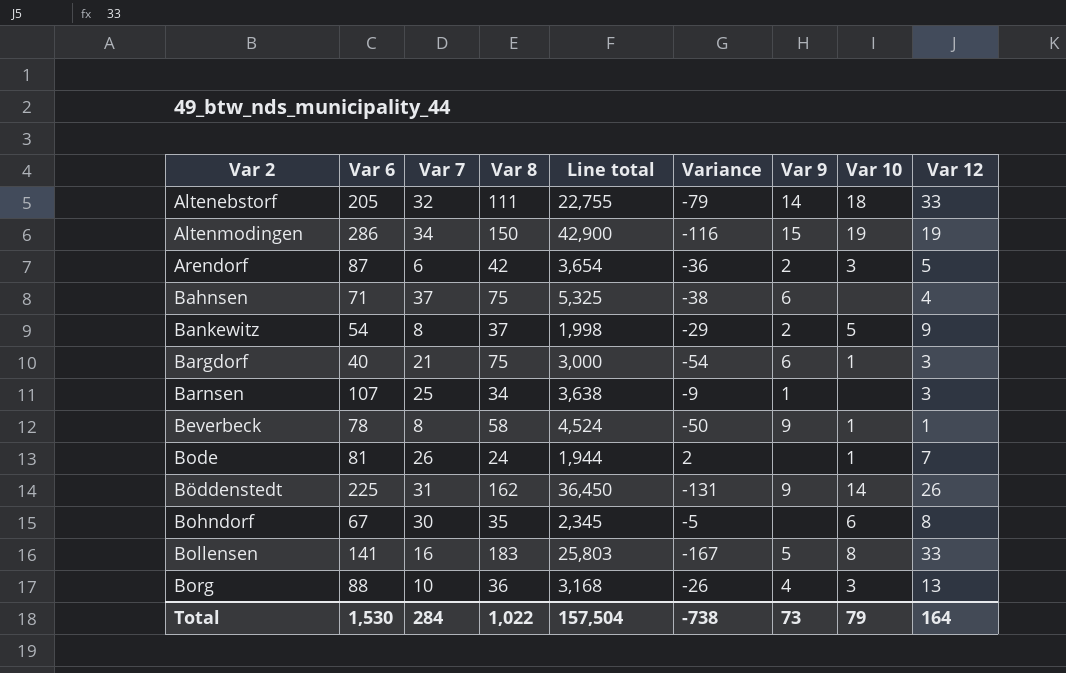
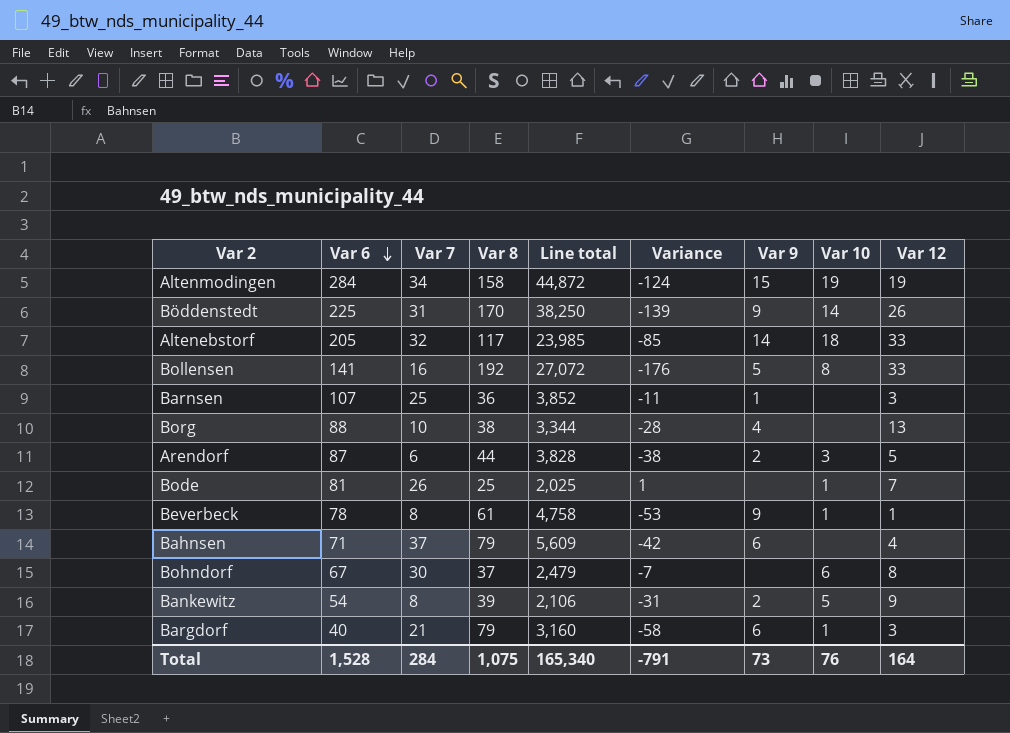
row order: none -> Var 6 descending
Altenmodingen | Var 6: 286 -> 284
Altenmodingen | Var 8: 150 -> 158
Altenmodingen | Line total: 42,900 -> 44,872
Altenmodingen | Variance: -116 -> -124
Böddenstedt | Var 8: 162 -> 170
Böddenstedt | Line total: 36,450 -> 38,250
Böddenstedt | Variance: -131 -> -139
Altenebstorf | Var 8: 111 -> 117
Altenebstorf | Line total: 22,755 -> 23,985
Altenebstorf | Variance: -79 -> -85
Bollensen | Var 8: 183 -> 192
Bollensen | Line total: 25,803 -> 27,072
Bollensen | Variance: -167 -> -176
Barnsen | Var 8: 34 -> 36
Barnsen | Line total: 3,638 -> 3,852
Barnsen | Variance: -9 -> -11
Borg | Var 8: 36 -> 38
Borg | Line total: 3,168 -> 3,344
Borg | Variance: -26 -> -28
Borg | Var 10: 3 -> none
Arendorf | Var 8: 42 -> 44
Arendorf | Line total: 3,654 -> 3,828
Arendorf | Variance: -36 -> -38
Bode | Var 8: 24 -> 25
Bode | Line total: 1,944 -> 2,025
Bode | Variance: 2 -> 1
Beverbeck | Var 8: 58 -> 61
Beverbeck | Line total: 4,524 -> 4,758
Beverbeck | Variance: -50 -> -53
Bahnsen | Var 8: 75 -> 79
Bahnsen | Line total: 5,325 -> 5,609
Bahnsen | Variance: -38 -> -42
Bohndorf | Var 8: 35 -> 37
Bohndorf | Line total: 2,345 -> 2,479
Bohndorf | Variance: -5 -> -7
Bankewitz | Var 8: 37 -> 39
Bankewitz | Line total: 1,998 -> 2,106
Bankewitz | Variance: -29 -> -31
Bargdorf | Var 8: 75 -> 79
Bargdorf | Line total: 3,000 -> 3,160
Bargdorf | Variance: -54 -> -58
Total | Var 6: 1,530 -> 1,528
Total | Var 8: 1,022 -> 1,075
Total | Line total: 157,504 -> 165,340
Total | Variance: -738 -> -791
Total | Var 10: 79 -> 76

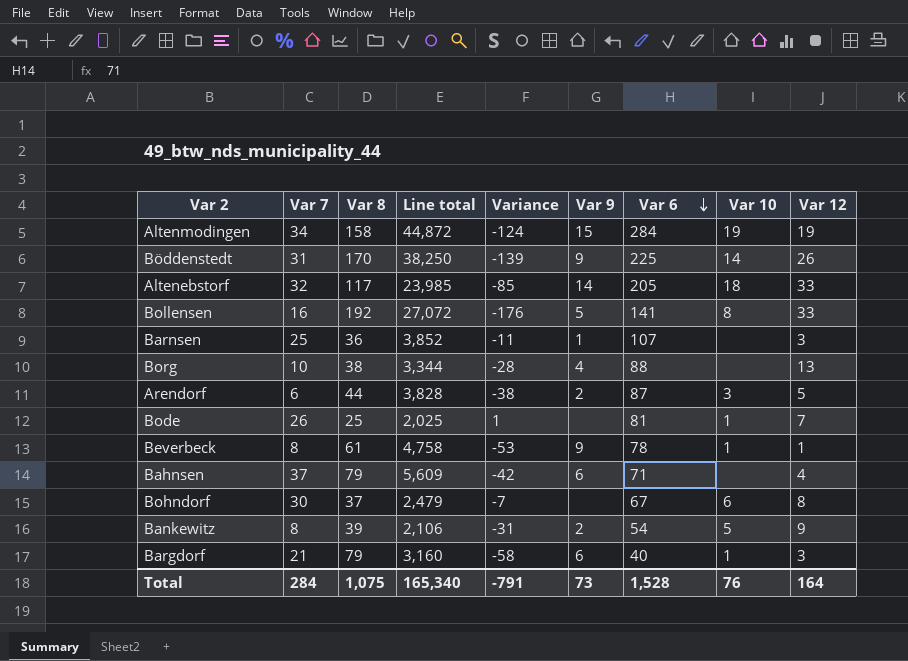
column Var 6 | position: 2 -> 7

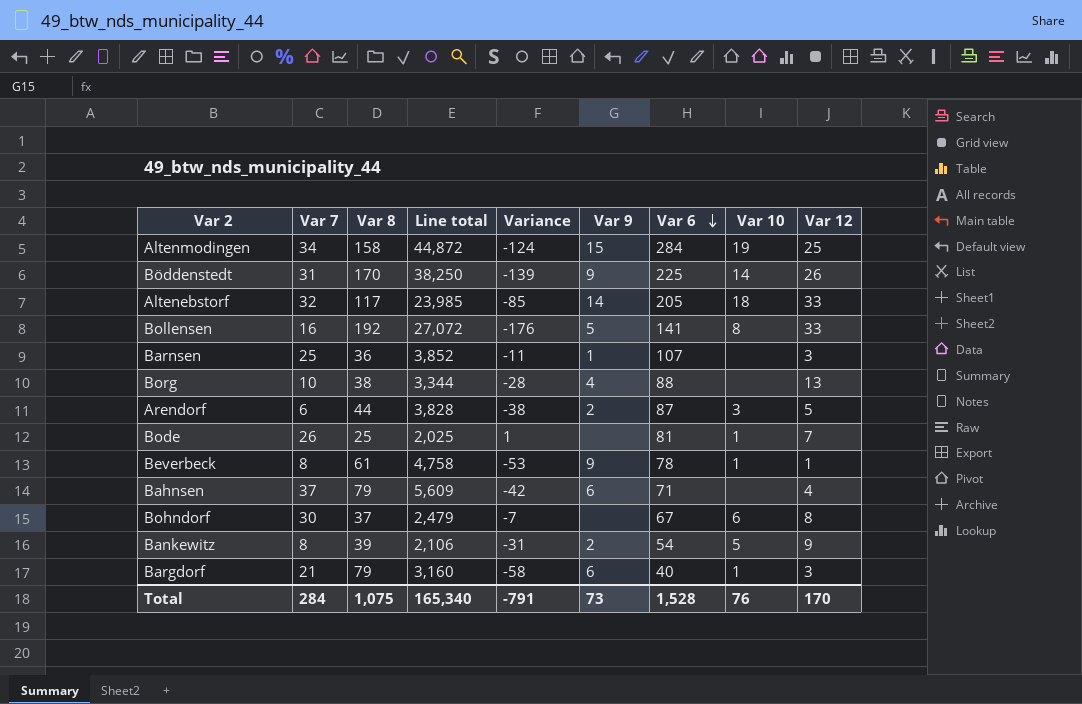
Altenmodingen | Var 12: 19 -> 25
Total | Var 12: 164 -> 170

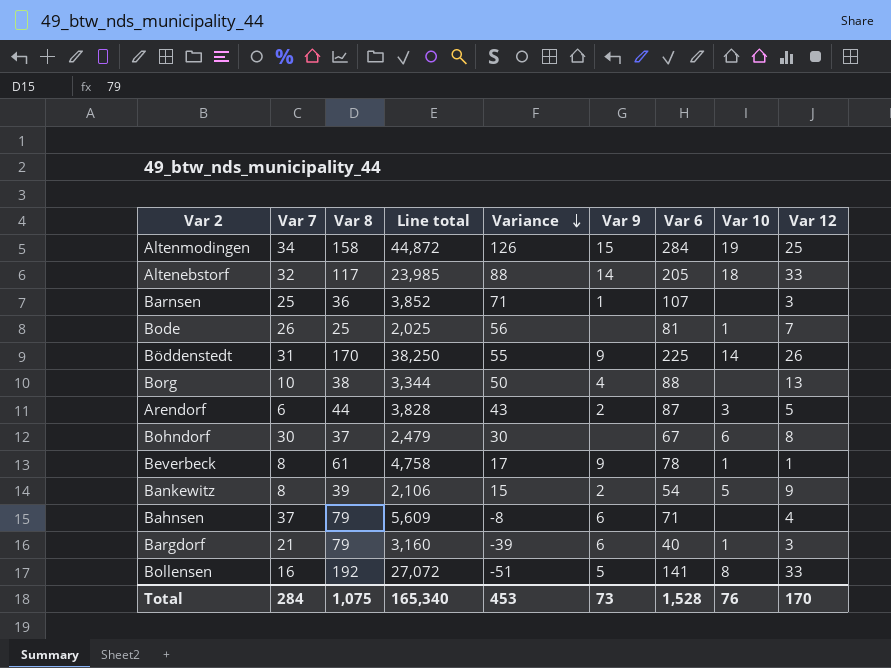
row order: Var 6 descending -> Variance descending
column Variance | formula: [Var 7] - [Var 8] -> [Var 6] - [Var 8]
Total | Variance: -791 -> 453

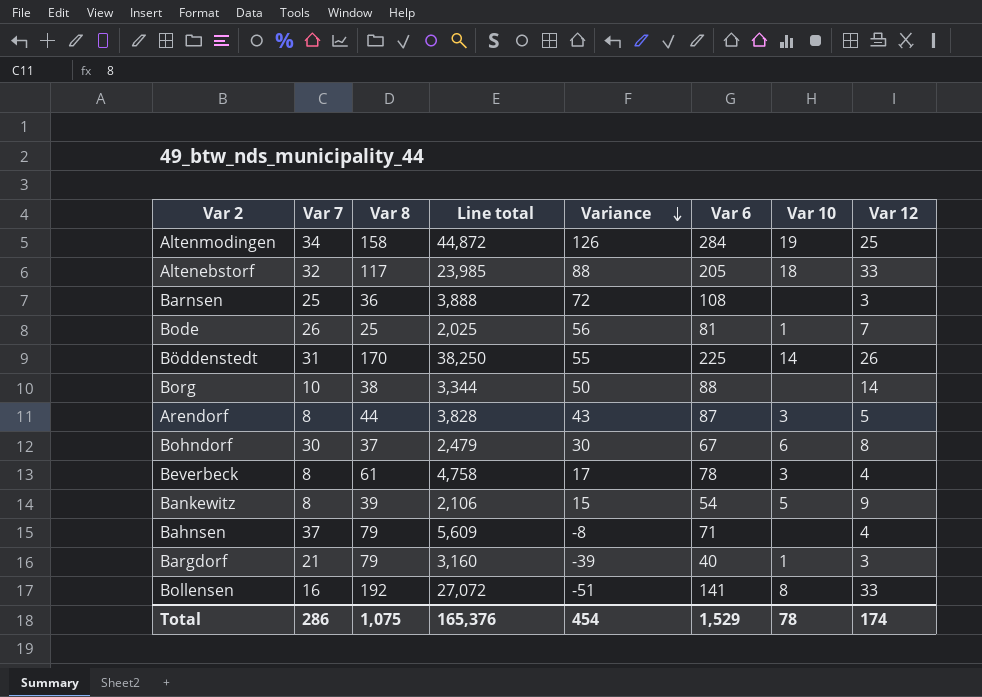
column Var 9 | position: 6 -> none
Barnsen | Line total: 3,852 -> 3,888
Barnsen | Variance: 71 -> 72
Barnsen | Var 6: 107 -> 108
Borg | Var 12: 13 -> 14
Arendorf | Var 7: 6 -> 8
Beverbeck | Var 10: 1 -> 3
Beverbeck | Var 12: 1 -> 4
Total | Var 7: 284 -> 286
Total | Line total: 165,340 -> 165,376
Total | Variance: 453 -> 454
Total | Var 6: 1,528 -> 1,529
Total | Var 10: 76 -> 78
Total | Var 12: 170 -> 174

